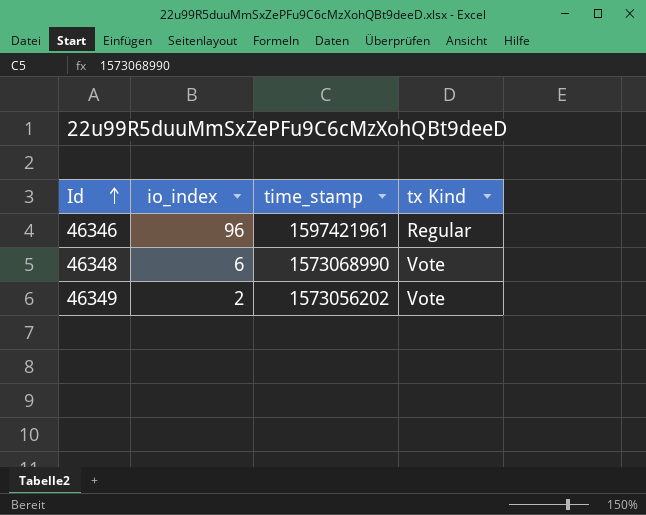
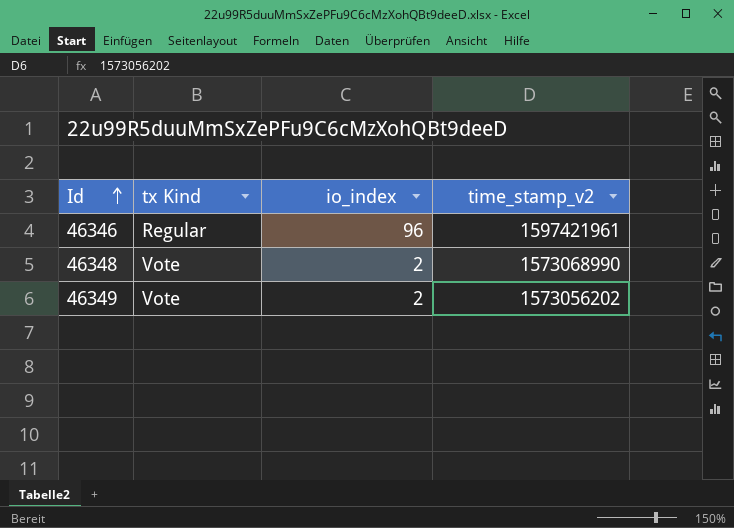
column tx Kind | position: 4 -> 2
column name: time_stamp -> time_stamp_v2
46348 | io_index: 6 -> 2

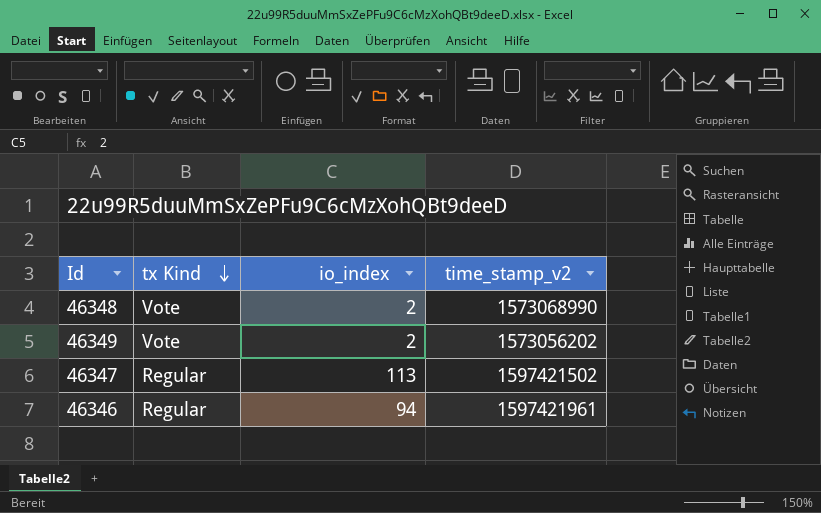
row order: Id ascending -> tx Kind descending
row 46347: none -> Regular | 113 | 1597421502
46346 | io_index: 96 -> 94

